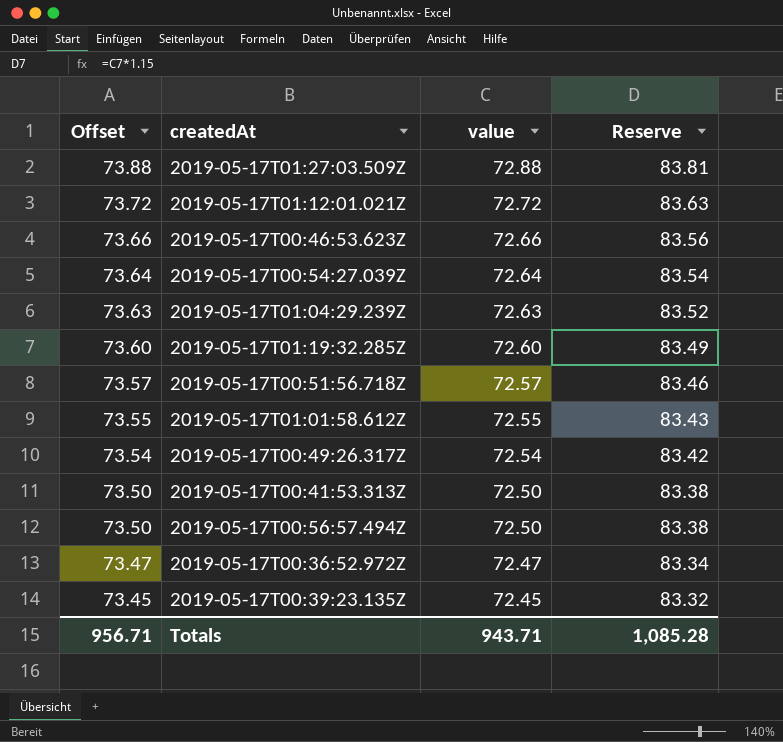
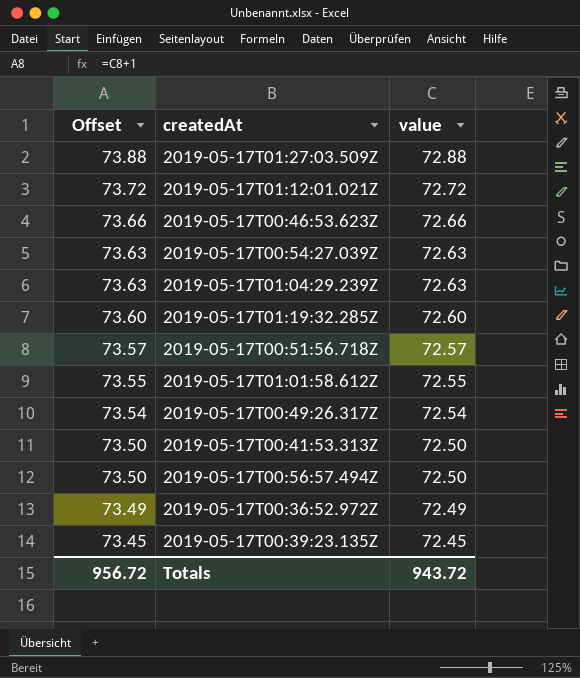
column Reserve | formula: [value] * 1.15 -> none
2019-05-17T00:54:27.039Z | Offset: 73.64 -> 73.63
2019-05-17T00:54:27.039Z | value: 72.64 -> 72.63
2019-05-17T00:36:52.972Z | Offset: 73.47 -> 73.49
2019-05-17T00:36:52.972Z | value: 72.47 -> 72.49
Totals | Offset: 956.71 -> 956.72
Totals | value: 943.71 -> 943.72

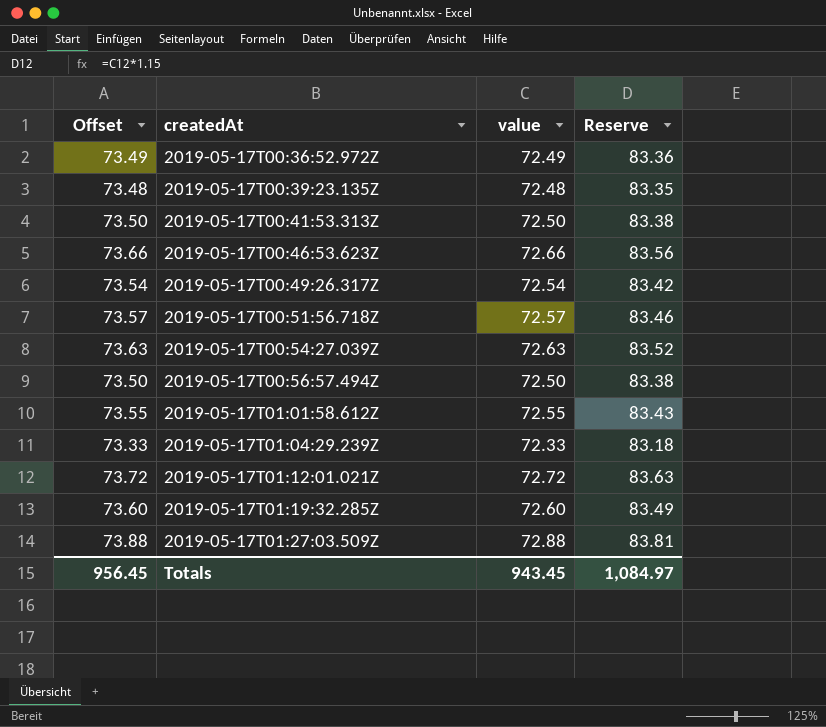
row order: Offset descending -> createdAt ascending
column Reserve | formula: none -> [value] * 1.15
2019-05-17T00:39:23.135Z | Offset: 73.45 -> 73.48
2019-05-17T00:39:23.135Z | value: 72.45 -> 72.48
2019-05-17T01:04:29.239Z | Offset: 73.63 -> 73.33
2019-05-17T01:04:29.239Z | value: 72.63 -> 72.33
Totals | Offset: 956.72 -> 956.45
Totals | value: 943.72 -> 943.45

